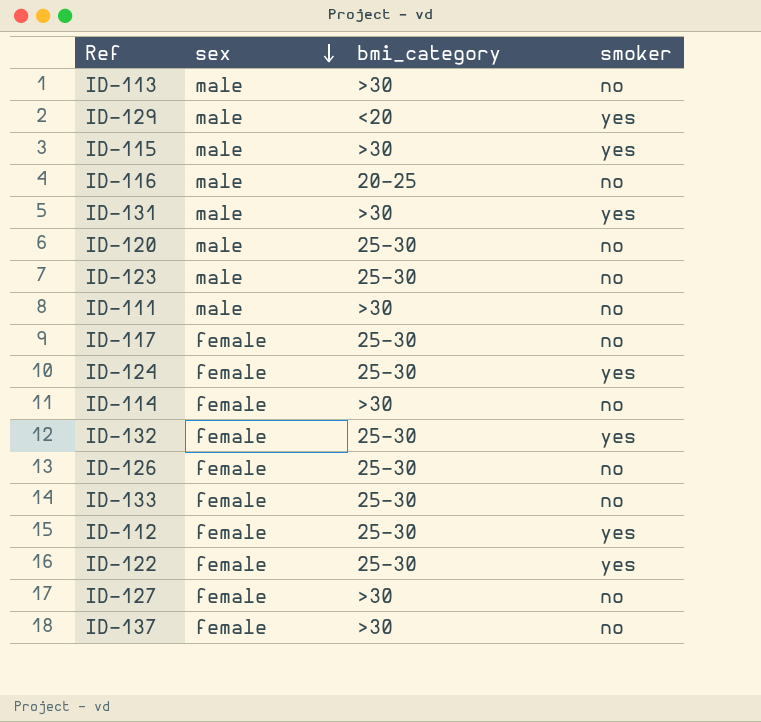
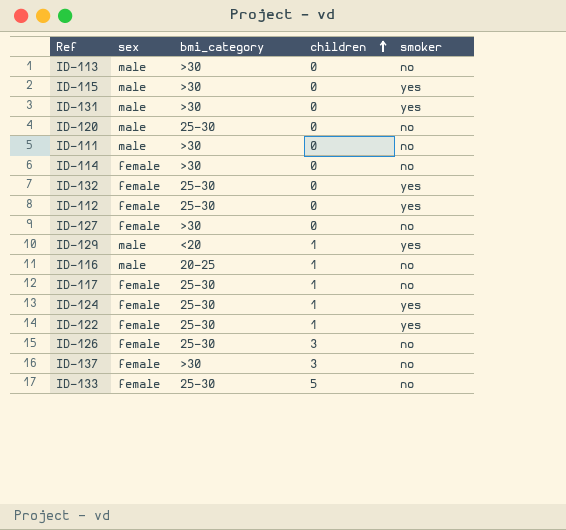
row order: sex descending -> children ascending
column children | position: none -> 4
row ID-123: male | 25-30 | no -> none

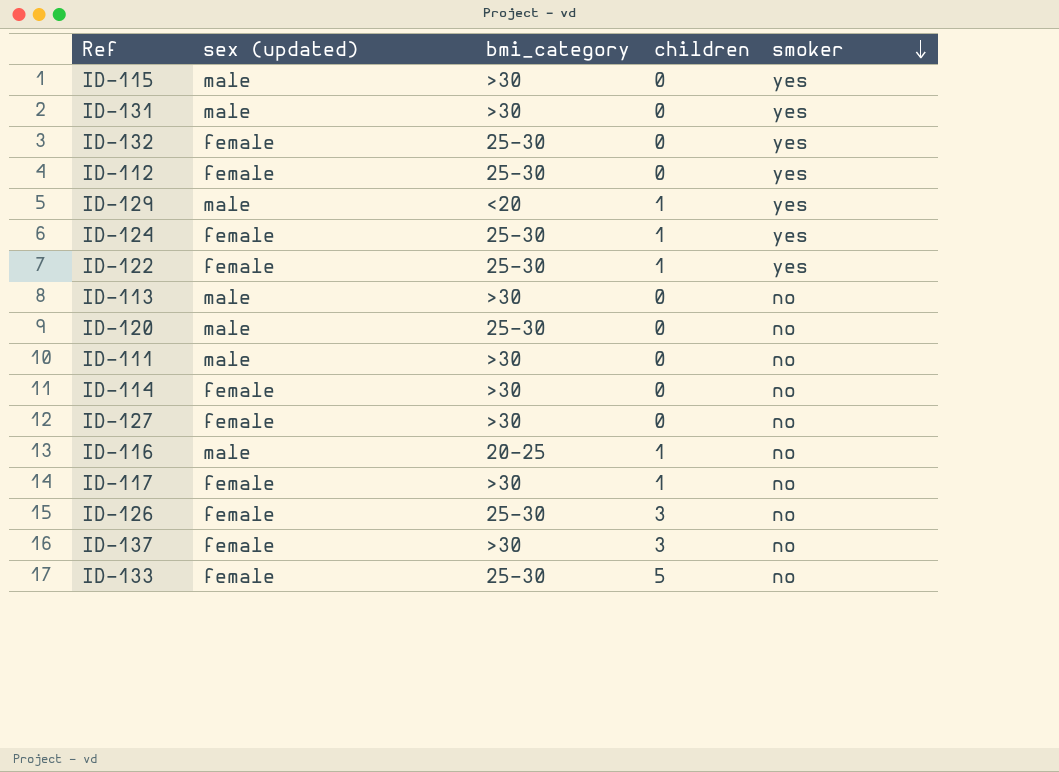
row order: children ascending -> smoker descending
column name: sex -> sex (updated)
ID-117 | bmi_category: 25-30 -> >30

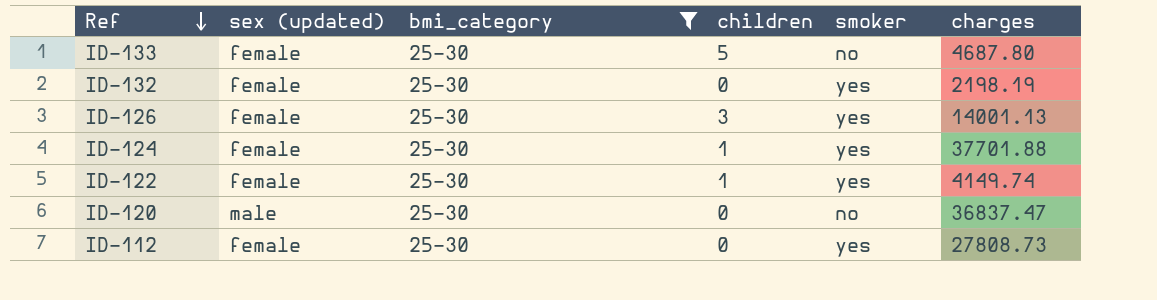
filter: none -> bmi_category = 25-30
row order: smoker descending -> Ref descending
column charges | position: none -> 6
ID-126 | smoker: no -> yes

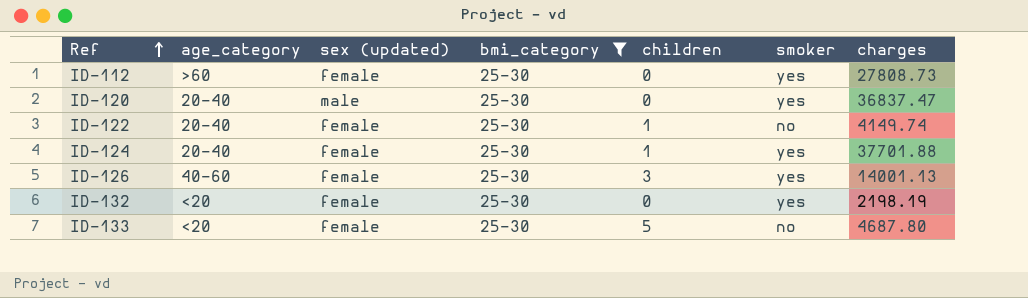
row order: Ref descending -> Ref ascending
column age_category | position: none -> 2
ID-120 | smoker: no -> yes
ID-122 | smoker: yes -> no

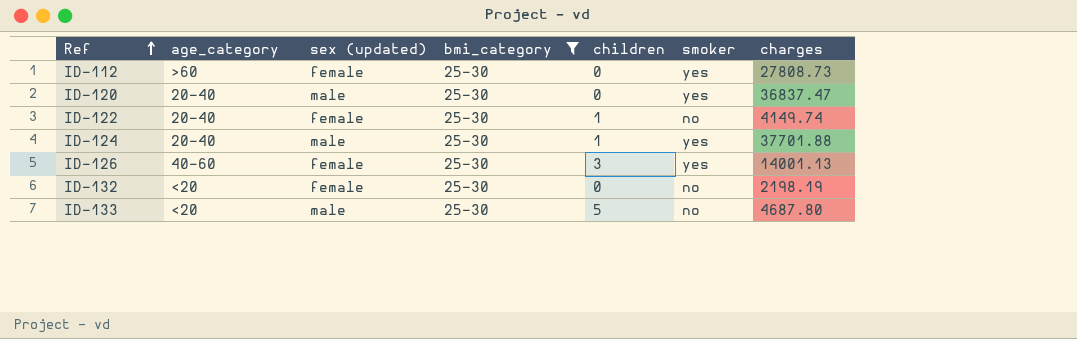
ID-124 | sex (updated): female -> male
ID-132 | smoker: yes -> no
ID-133 | sex (updated): female -> male

